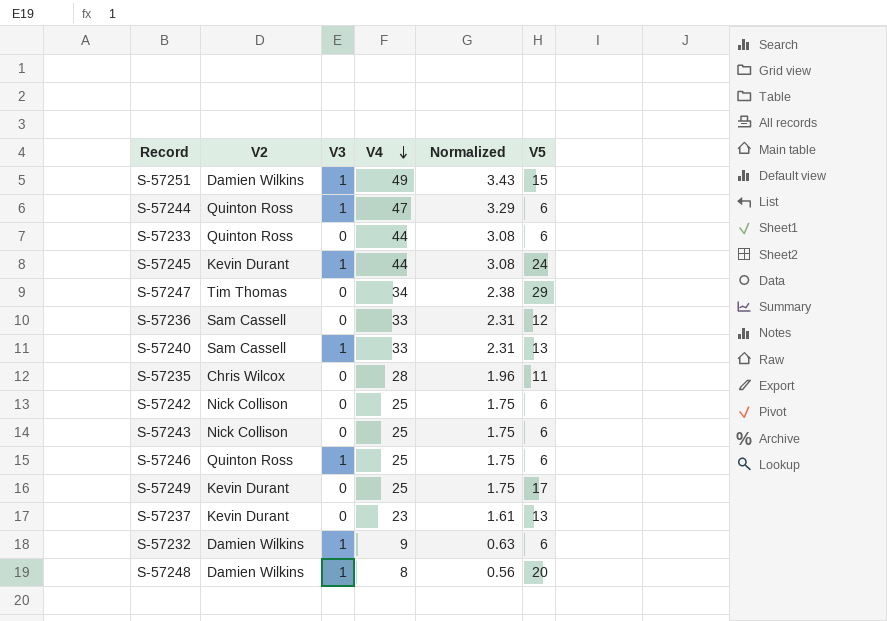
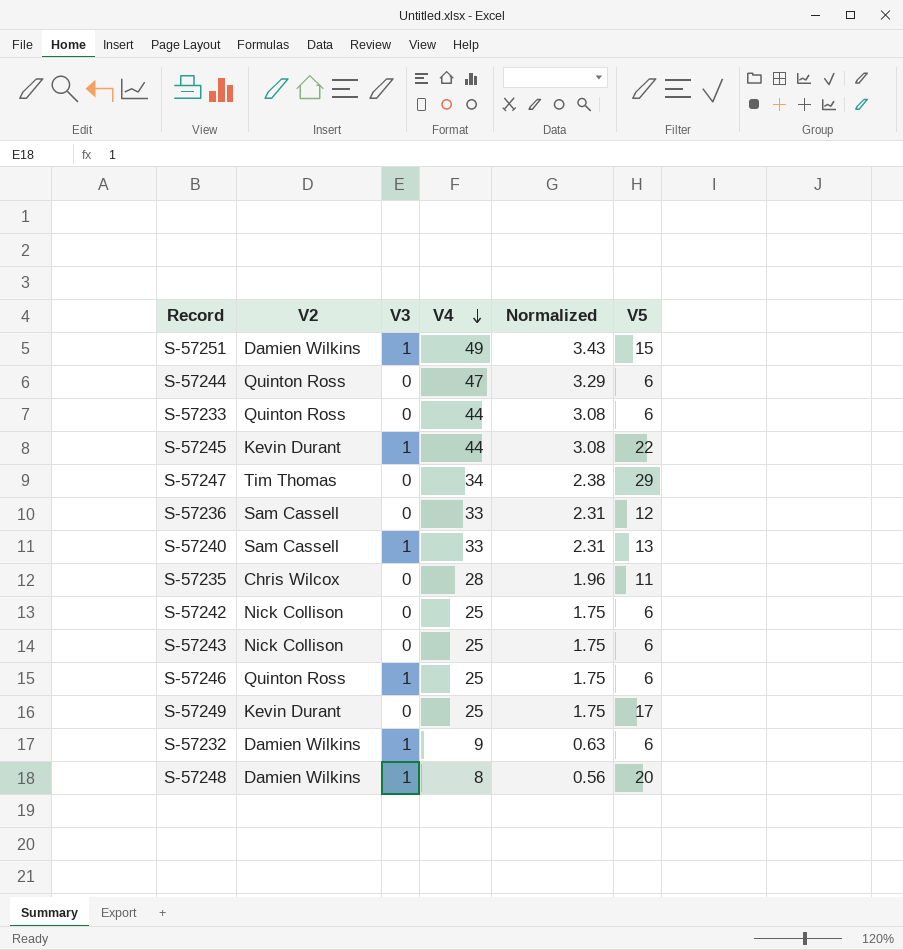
row S-57237: Kevin Durant | 0 | 23 | 1.61 | 13 -> none
S-57244 | V3: 1 -> 0
S-57245 | V5: 24 -> 22

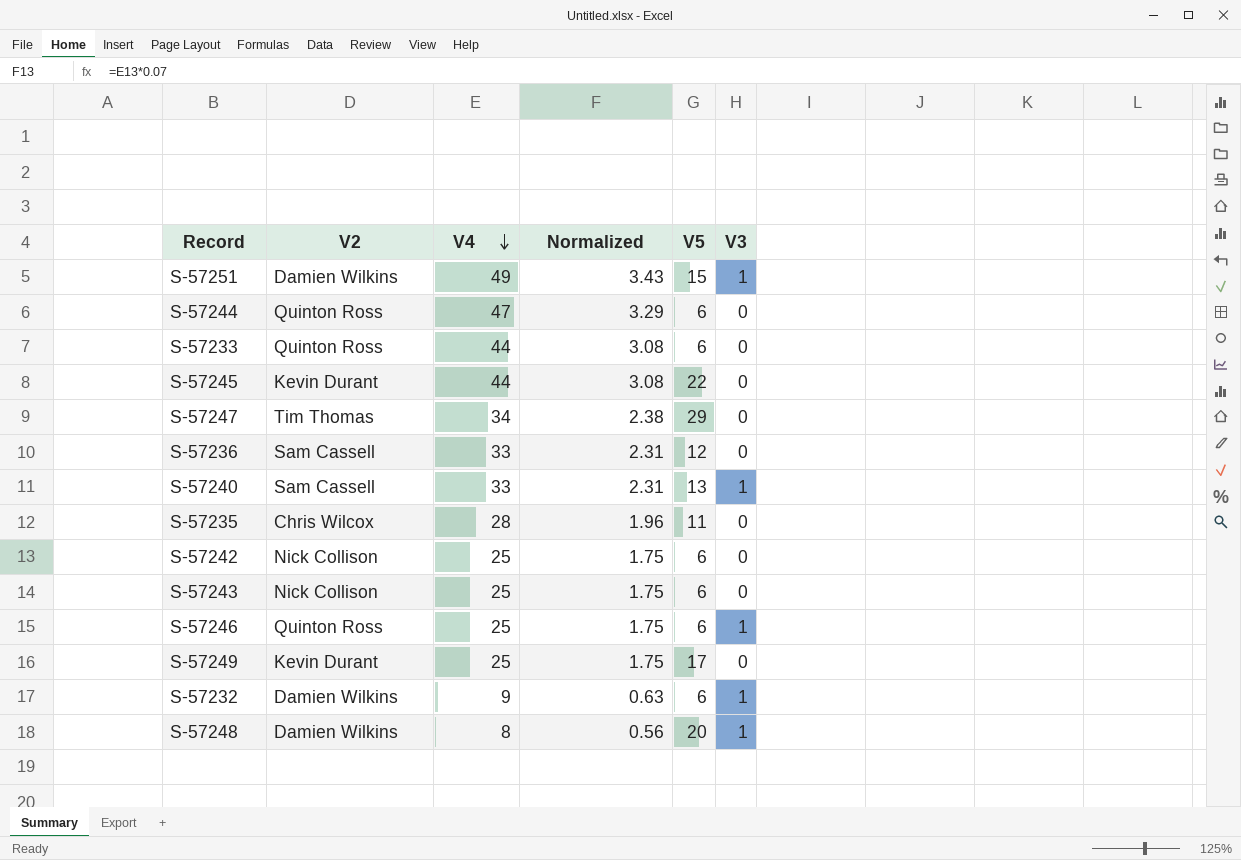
column V3 | position: 3 -> 6
S-57245 | V3: 1 -> 0

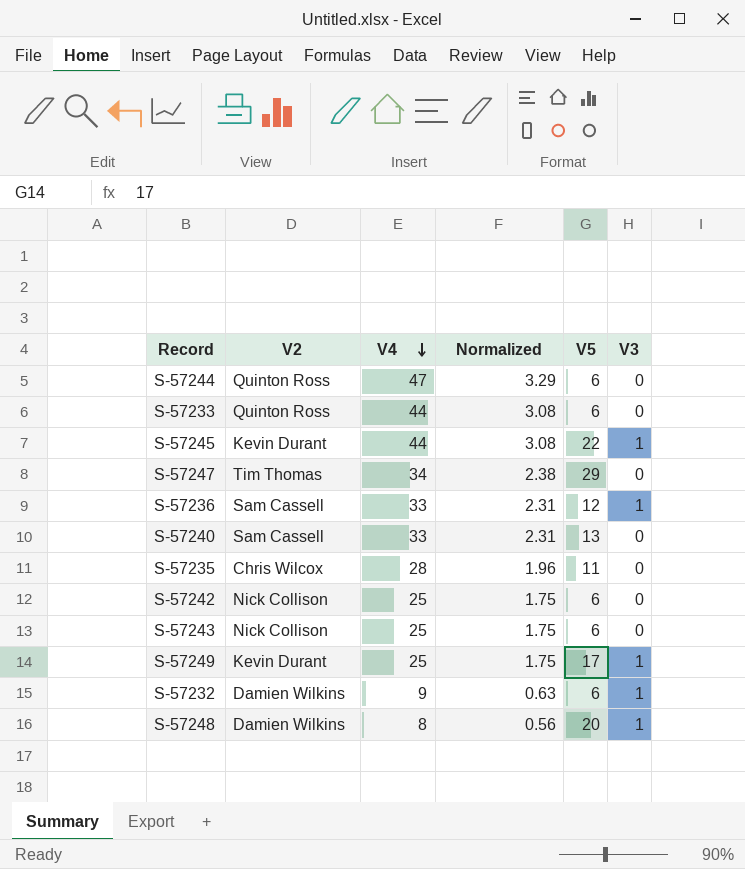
row S-57251: Damien Wilkins | 49 | 3.43 | 15 | 1 -> none
row S-57246: Quinton Ross | 25 | 1.75 | 6 | 1 -> none
S-57245 | V3: 0 -> 1
S-57236 | V3: 0 -> 1
S-57240 | V3: 1 -> 0
S-57249 | V3: 0 -> 1

